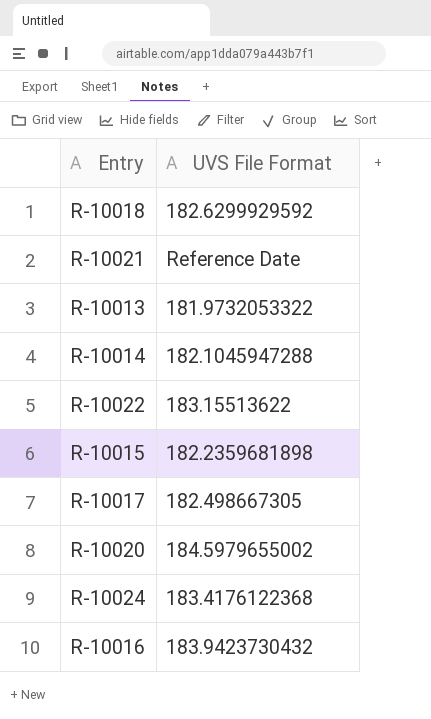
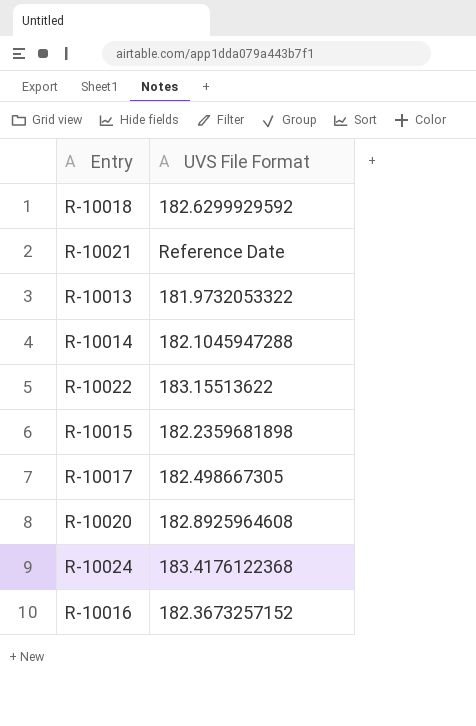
R-10020 | UVS File Format: 184.5979655002 -> 182.8925964608
R-10016 | UVS File Format: 183.9423730432 -> 182.3673257152

